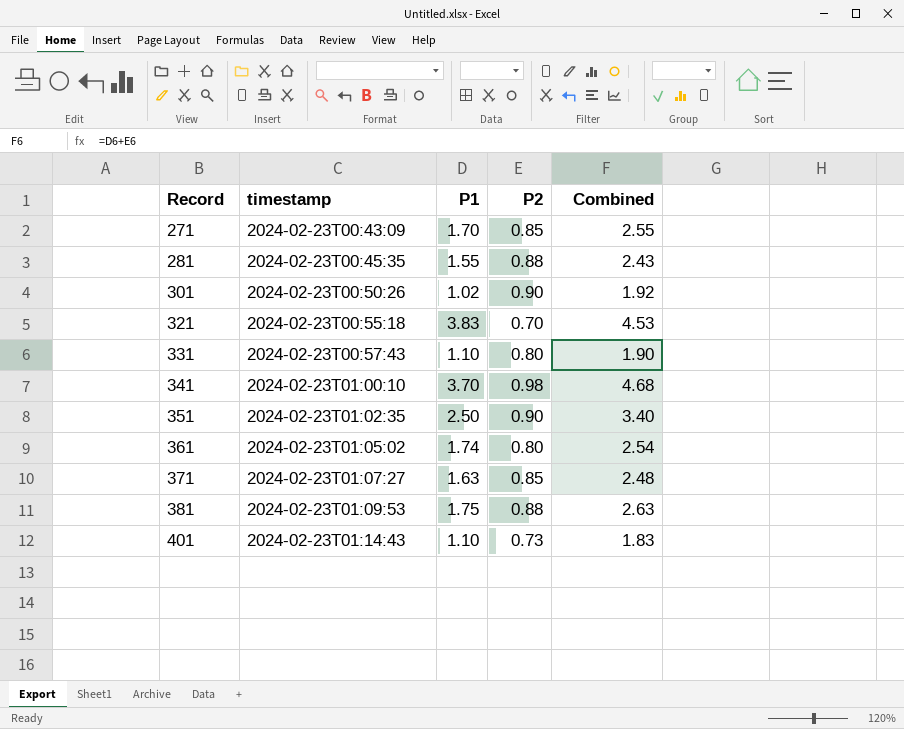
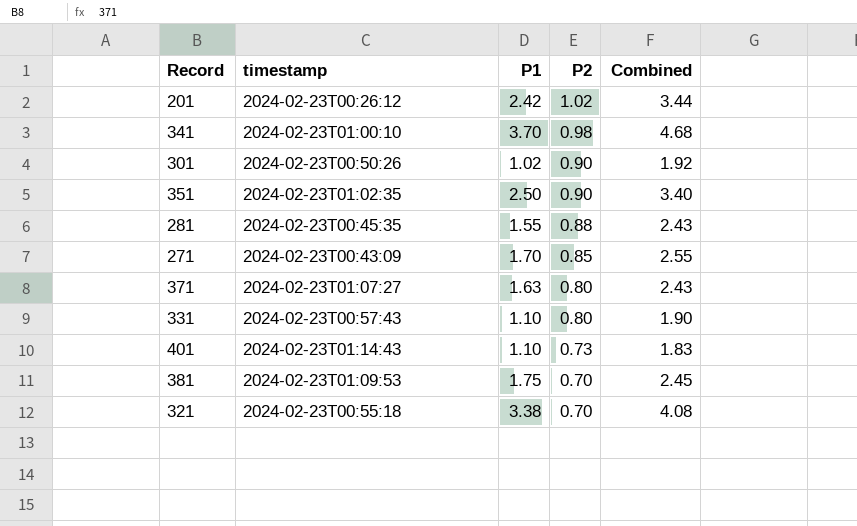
row order: Record ascending -> P2 descending
row 361: 2024-02-23T01:05:02 | 1.74 | 0.80 | 2.54 -> none
row 201: none -> 2024-02-23T00:26:12 | 2.42 | 1.02 | 3.44
371 | P2: 0.85 -> 0.80
371 | Combined: 2.48 -> 2.43
381 | P2: 0.88 -> 0.70
381 | Combined: 2.63 -> 2.45
321 | P1: 3.83 -> 3.38
321 | Combined: 4.53 -> 4.08

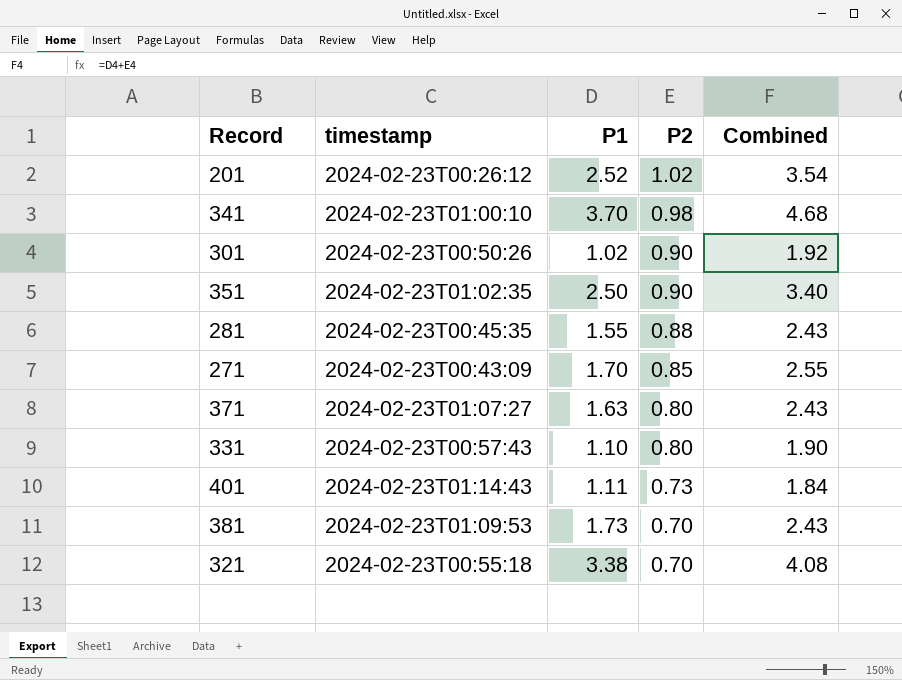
201 | P1: 2.42 -> 2.52
201 | Combined: 3.44 -> 3.54
401 | P1: 1.10 -> 1.11
401 | Combined: 1.83 -> 1.84
381 | P1: 1.75 -> 1.73
381 | Combined: 2.45 -> 2.43

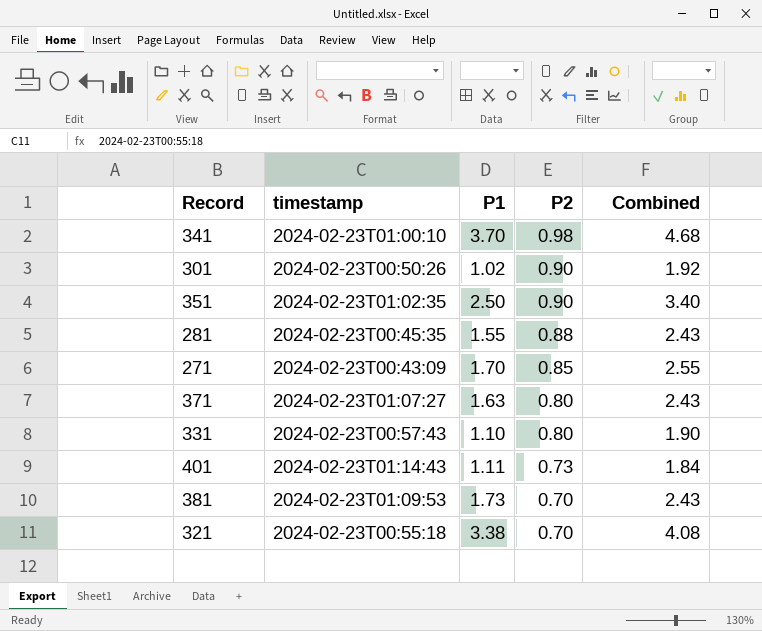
row 201: 2024-02-23T00:26:12 | 2.52 | 1.02 | 3.54 -> none

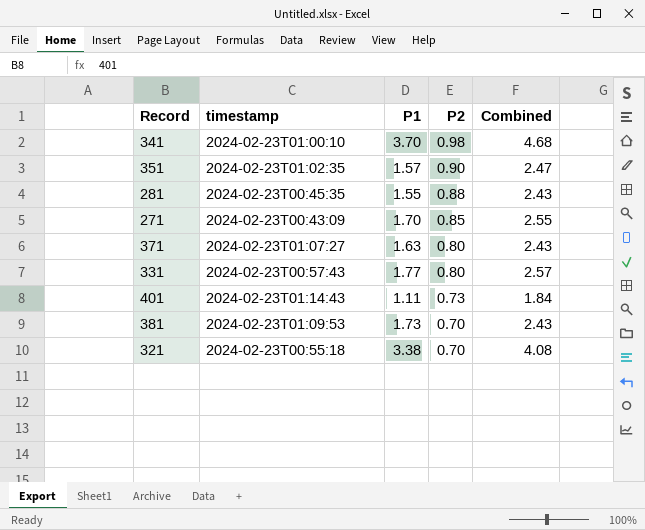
row 301: 2024-02-23T00:50:26 | 1.02 | 0.90 | 1.92 -> none
351 | P1: 2.50 -> 1.57
351 | Combined: 3.40 -> 2.47
331 | P1: 1.10 -> 1.77
331 | Combined: 1.90 -> 2.57

